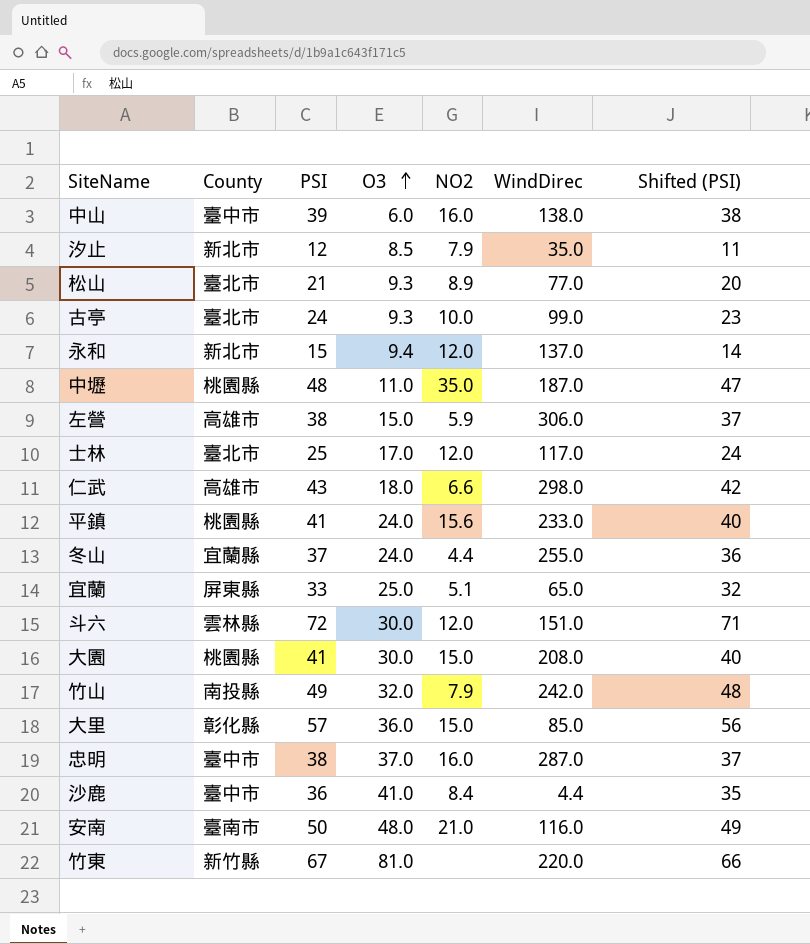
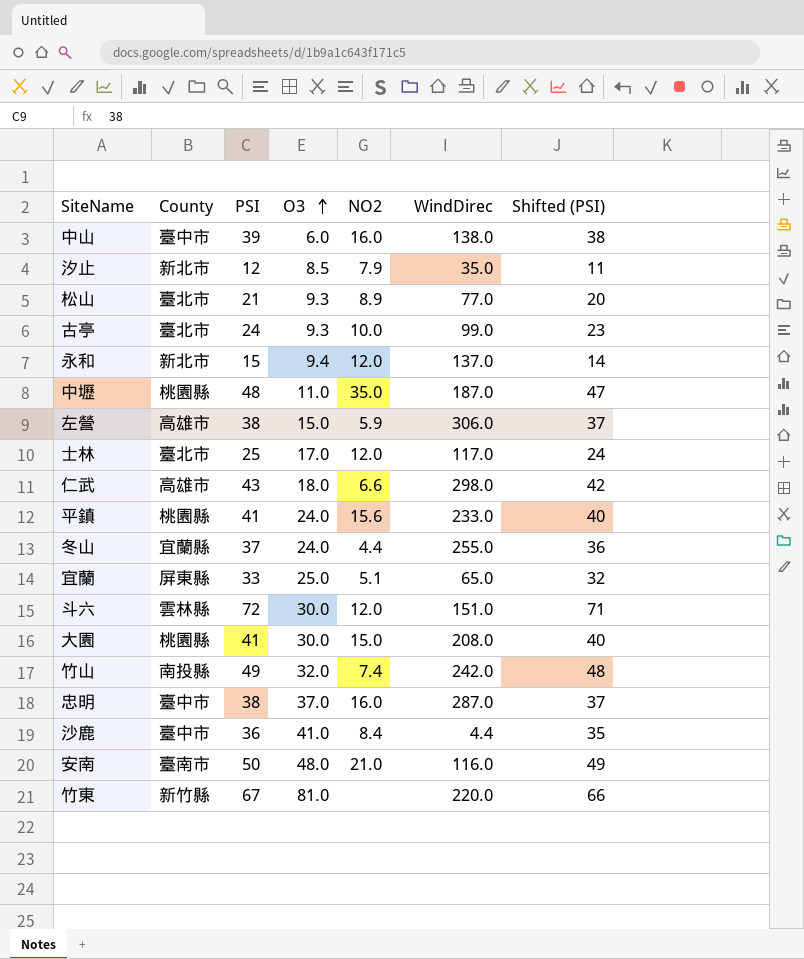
row 大里: 彰化縣 | 57 | 36.0 | 15.0 | 85.0 | 56 -> none
竹山 | NO2: 7.9 -> 7.4

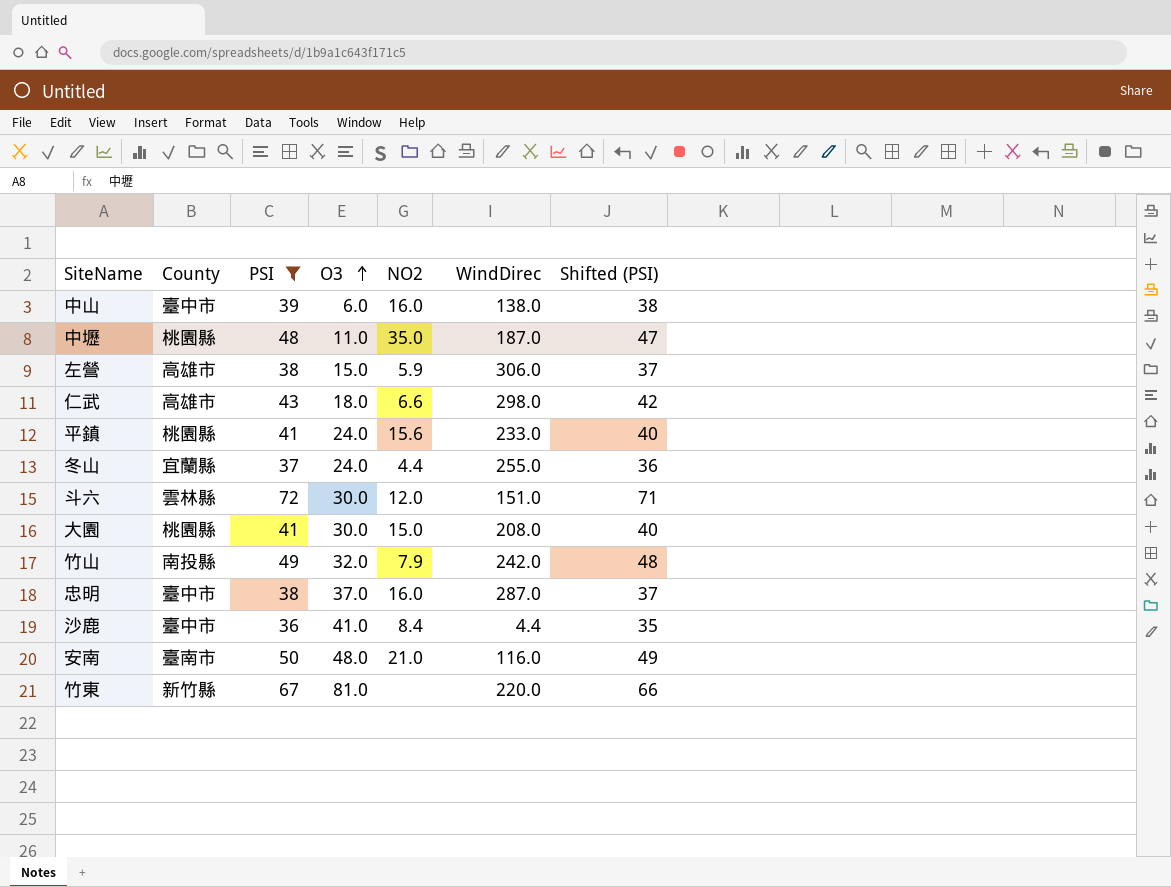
filter: none -> PSI >= 36
竹山 | NO2: 7.4 -> 7.9

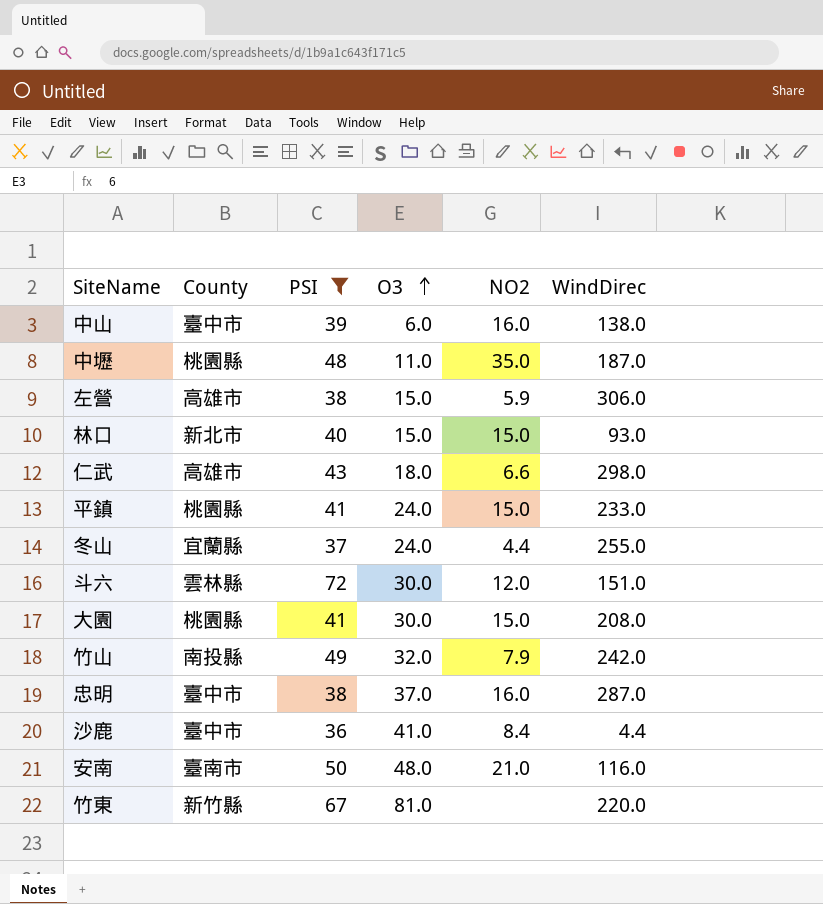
column Shifted (PSI) | formula: [PSI] - 1 -> none
row 林口: none -> 新北市 | 40 | 15.0 | 15.0 | 93.0
平鎮 | NO2: 15.6 -> 15.0

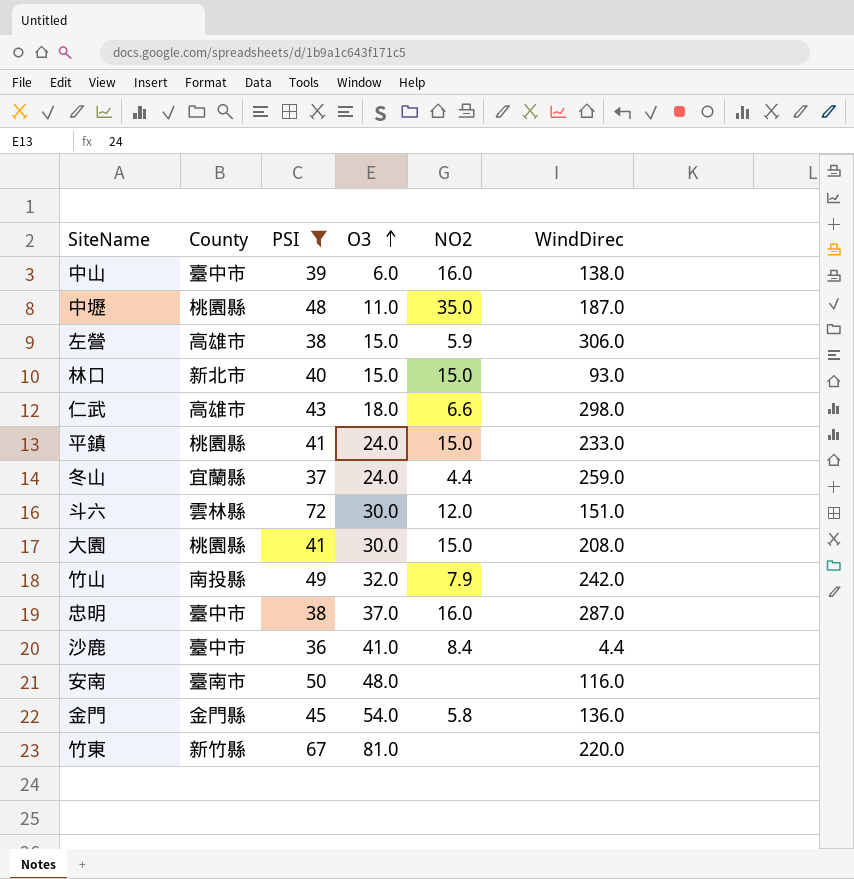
冬山 | WindDirec: 255.0 -> 259.0
安南 | NO2: 21.0 -> none
row 金門: none -> 金門縣 | 45 | 54.0 | 5.8 | 136.0

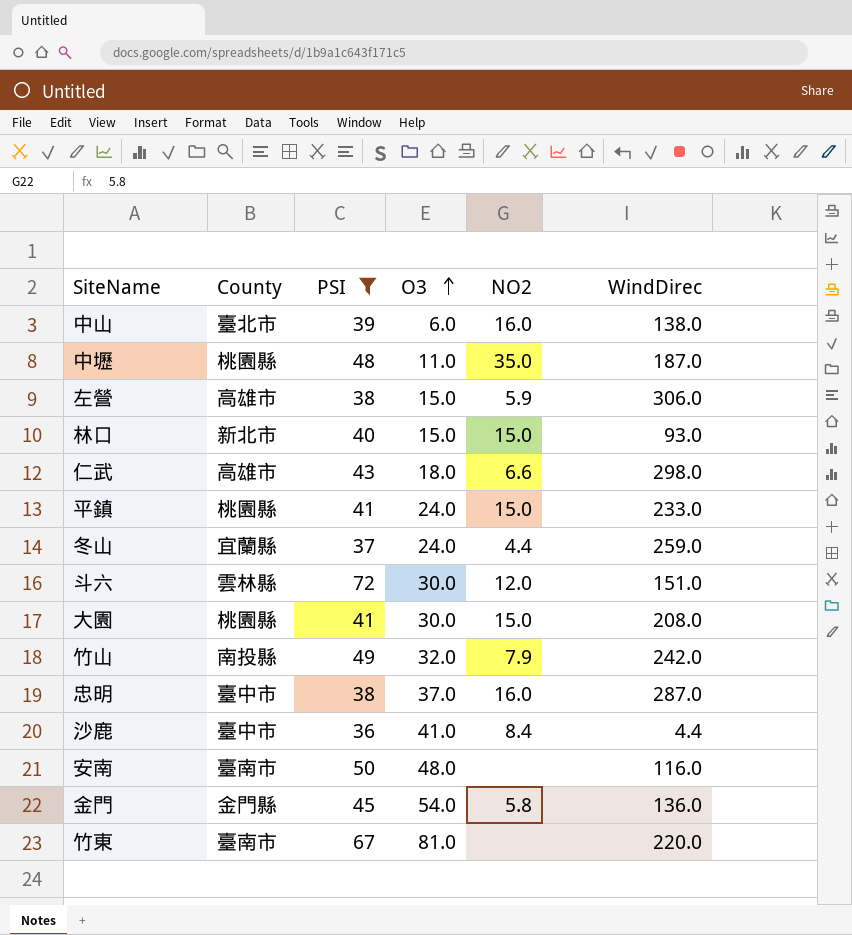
中山 | County: 臺中市 -> 臺北市
竹東 | County: 新竹縣 -> 臺南市

